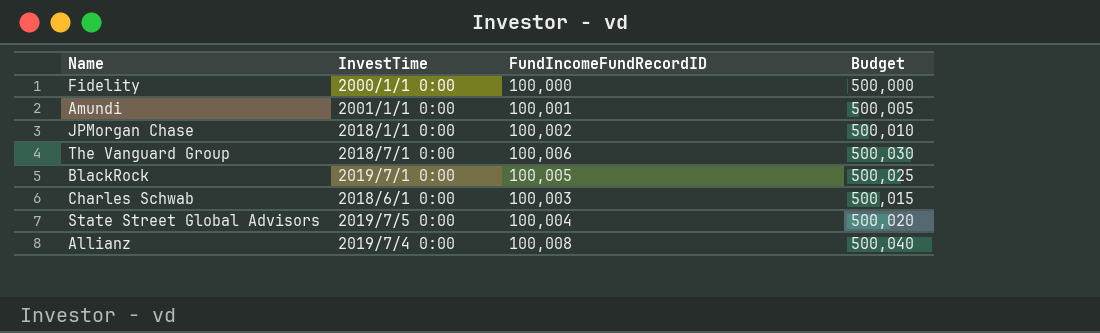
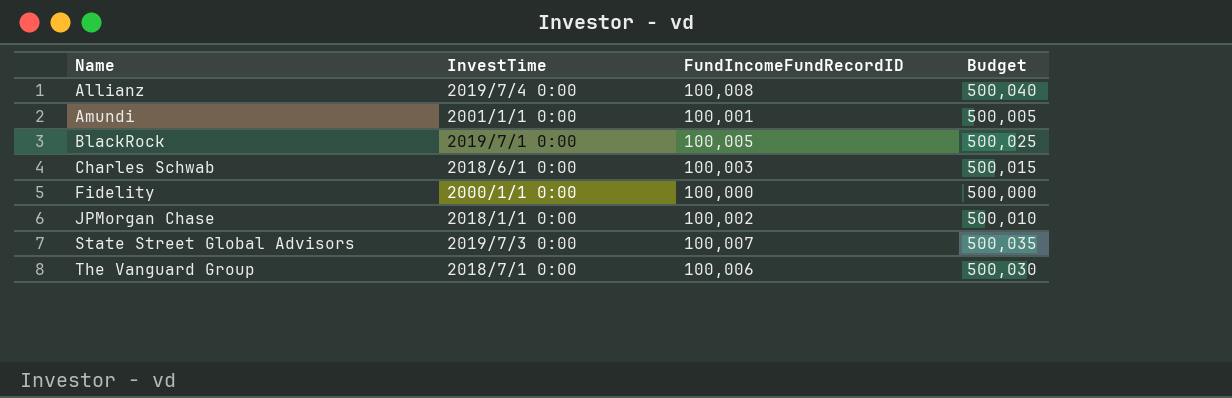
row order: none -> Name ascending
State Street Global Advisors | InvestTime: 2019/7/5 0:00 -> 2019/7/3 0:00
State Street Global Advisors | FundIncomeFundRecordID: 100,004 -> 100,007
State Street Global Advisors | Budget: 500,020 -> 500,035

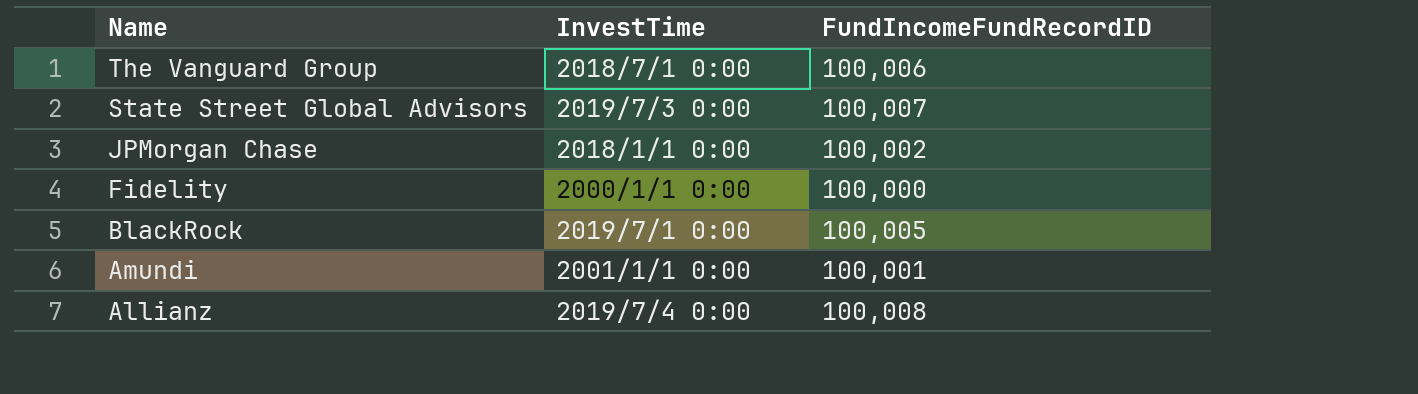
row order: Name ascending -> Name descending
column Budget | formula: [FundIncomeFundRecordID] * 5 -> none
row Charles Schwab: 2018/6/1 0:00 | 100,003 | 500,015 -> none

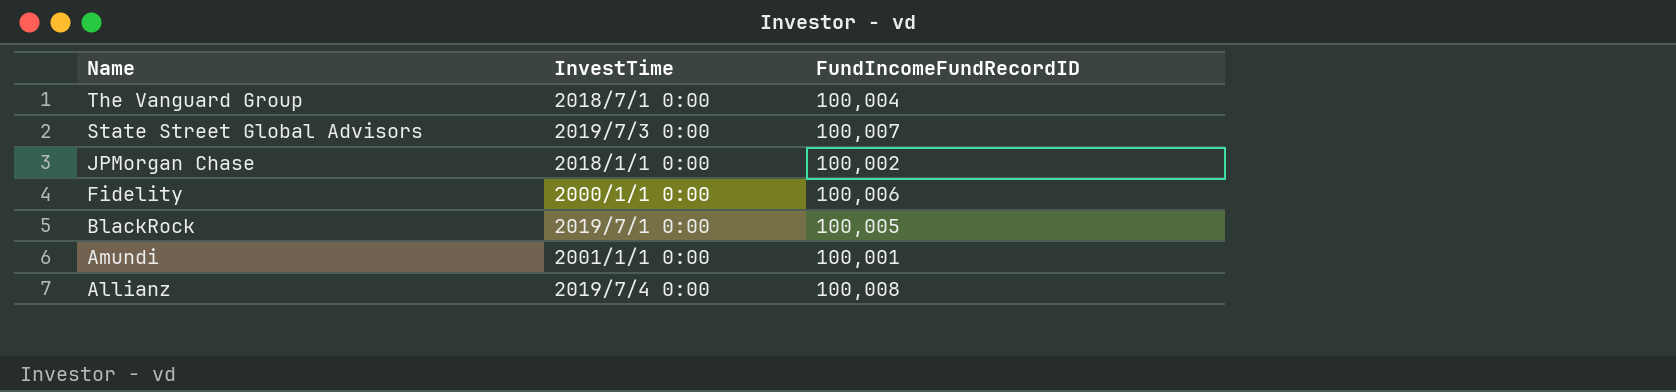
The Vanguard Group | FundIncomeFundRecordID: 100,006 -> 100,004
Fidelity | FundIncomeFundRecordID: 100,000 -> 100,006

